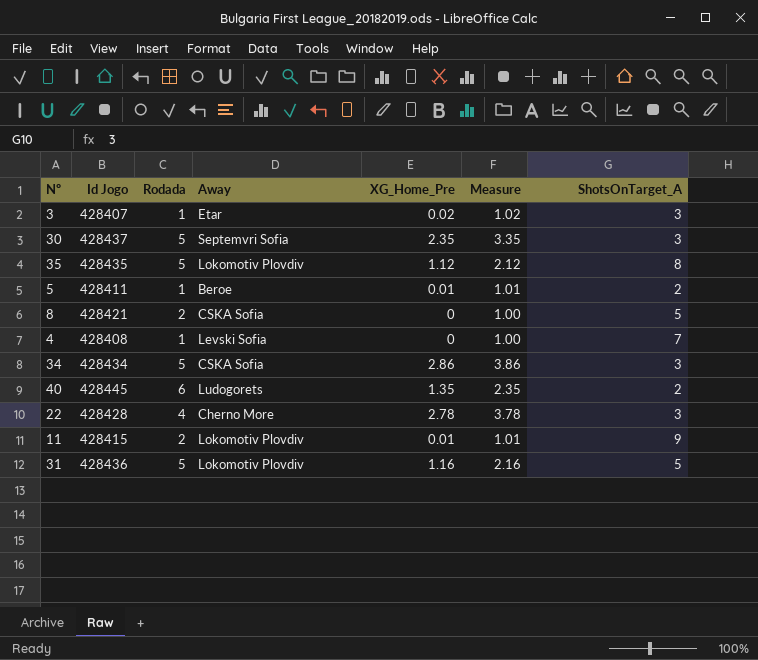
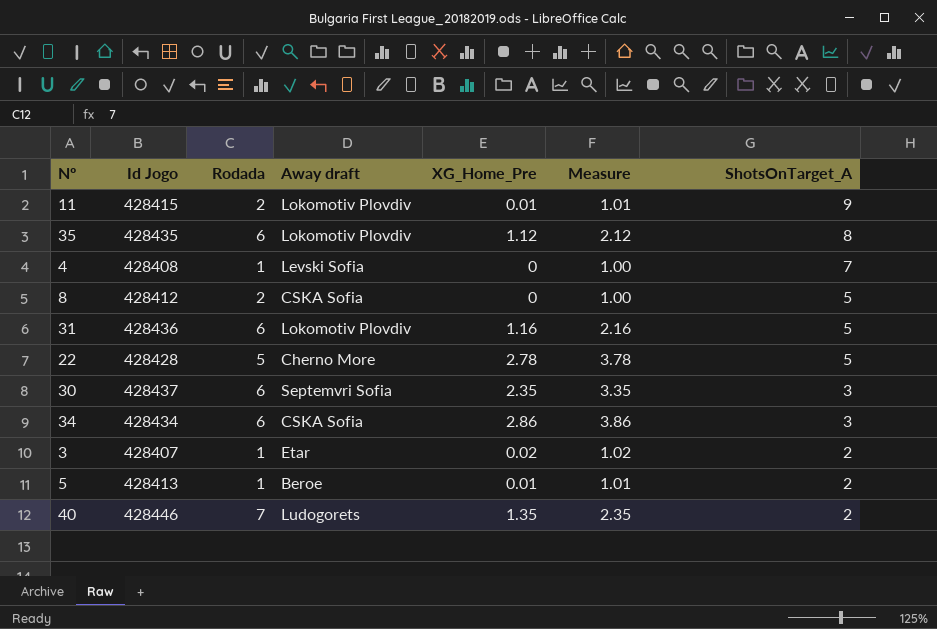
row order: none -> ShotsOnTarget_A descending
column name: Away -> Away draft
35 | Rodada: 5 -> 6
8 | Id Jogo: 428421 -> 428412
31 | Rodada: 5 -> 6
22 | Rodada: 4 -> 5
22 | ShotsOnTarget_A: 3 -> 5
30 | Rodada: 5 -> 6
34 | Rodada: 5 -> 6
3 | ShotsOnTarget_A: 3 -> 2
5 | Id Jogo: 428411 -> 428413
40 | Id Jogo: 428445 -> 428446
40 | Rodada: 6 -> 7

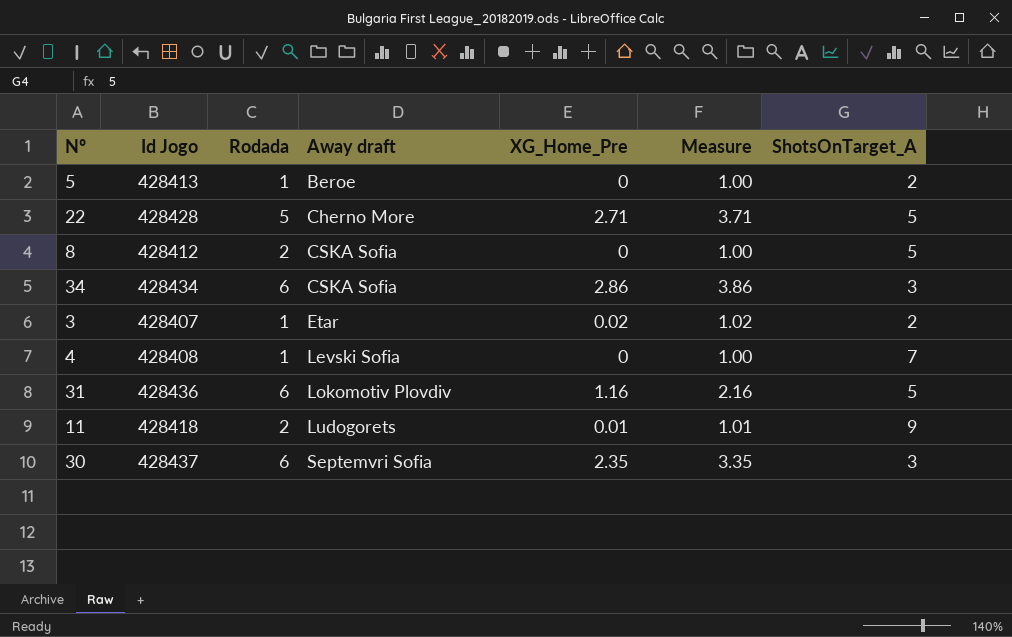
row order: ShotsOnTarget_A descending -> Away draft ascending
row 35: 428435 | 6 | Lokomotiv Plovdiv | 1.12 | 2.12 | 8 -> none
row 40: 428446 | 7 | Ludogorets | 1.35 | 2.35 | 2 -> none
5 | XG_Home_Pre: 0.01 -> 0
5 | Measure: 1.01 -> 1.00
22 | XG_Home_Pre: 2.78 -> 2.71
22 | Measure: 3.78 -> 3.71
11 | Id Jogo: 428415 -> 428418
11 | Away draft: Lokomotiv Plovdiv -> Ludogorets

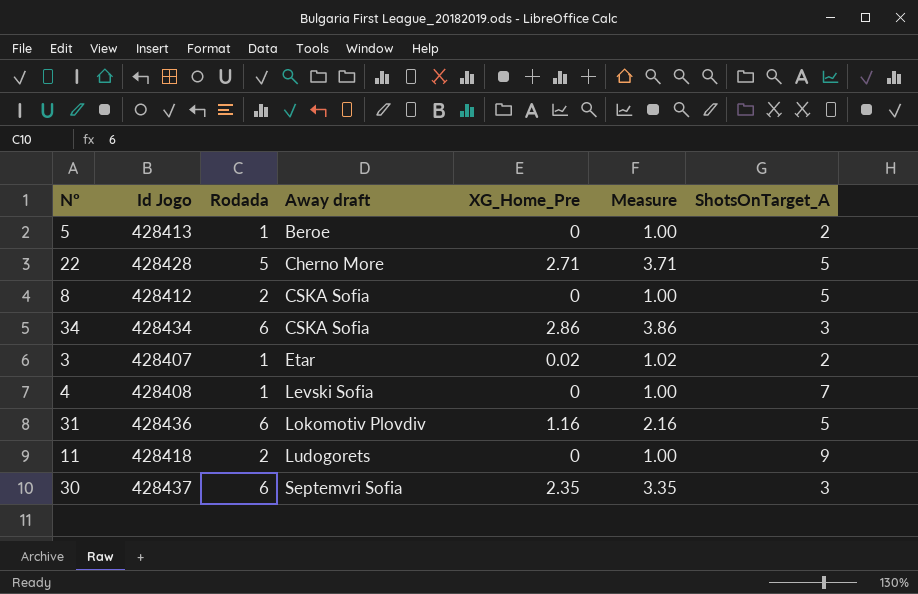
11 | XG_Home_Pre: 0.01 -> 0
11 | Measure: 1.01 -> 1.00

